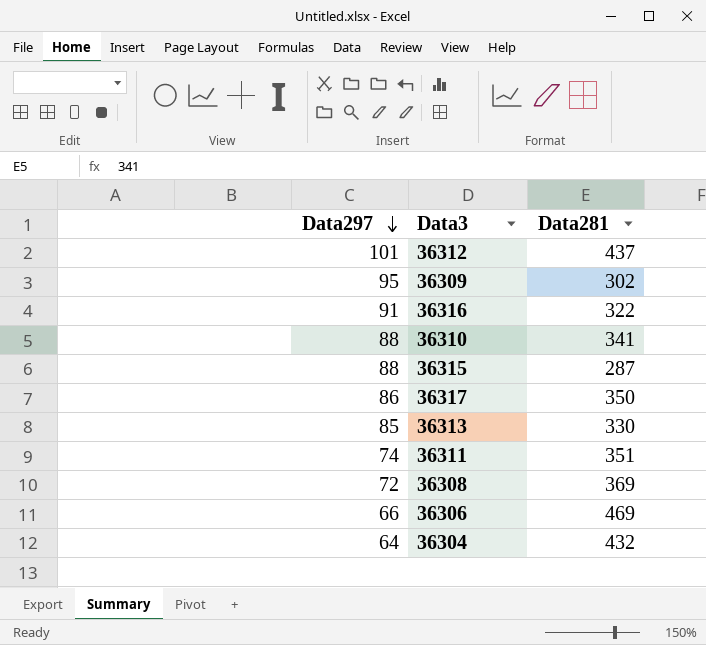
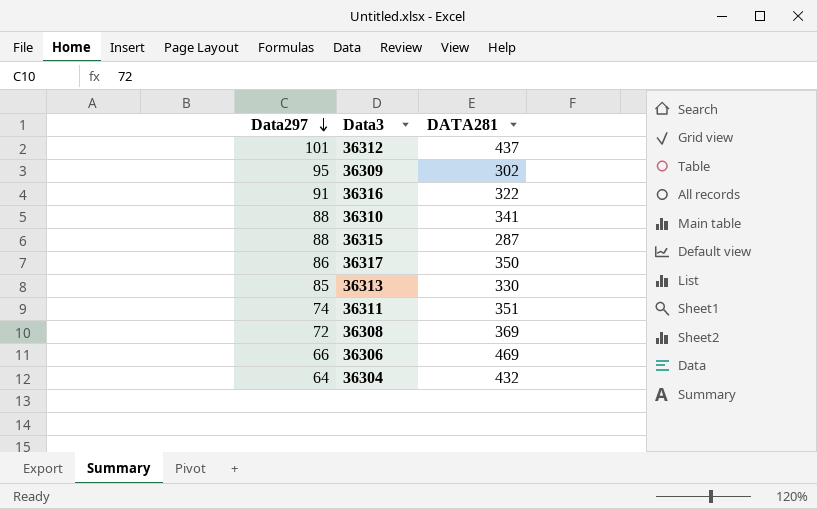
column name: Data281 -> DATA281

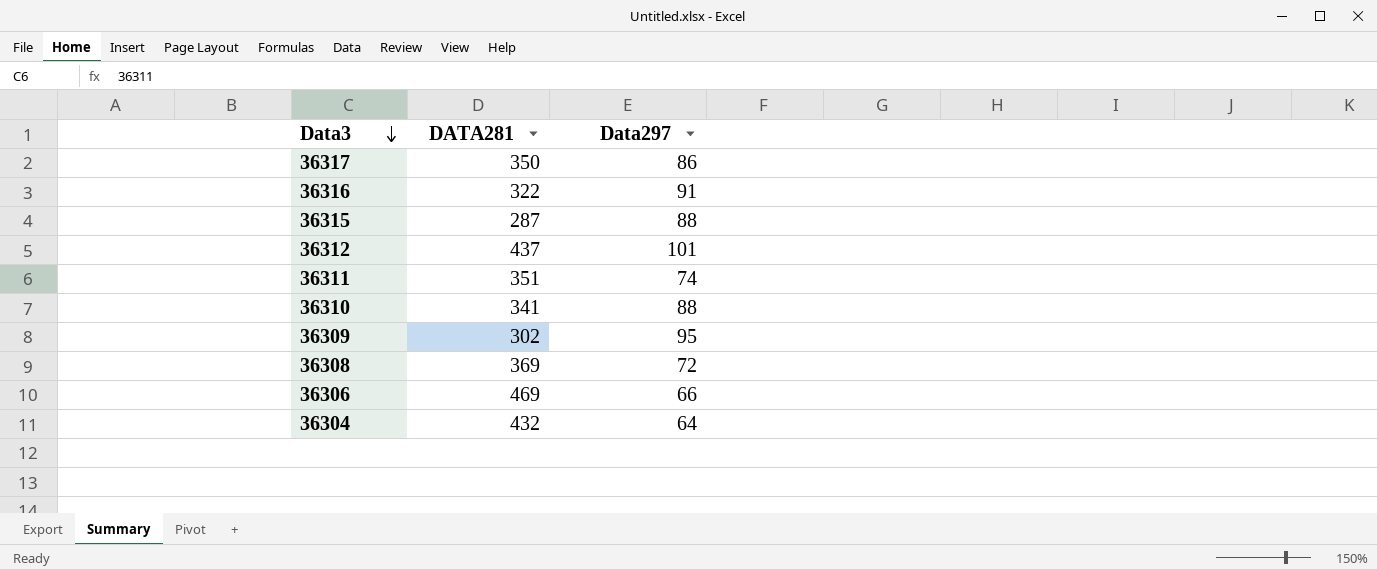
row order: Data297 descending -> Data3 descending
column Data297 | position: 1 -> 3
row 36313: 85 | 330 -> none

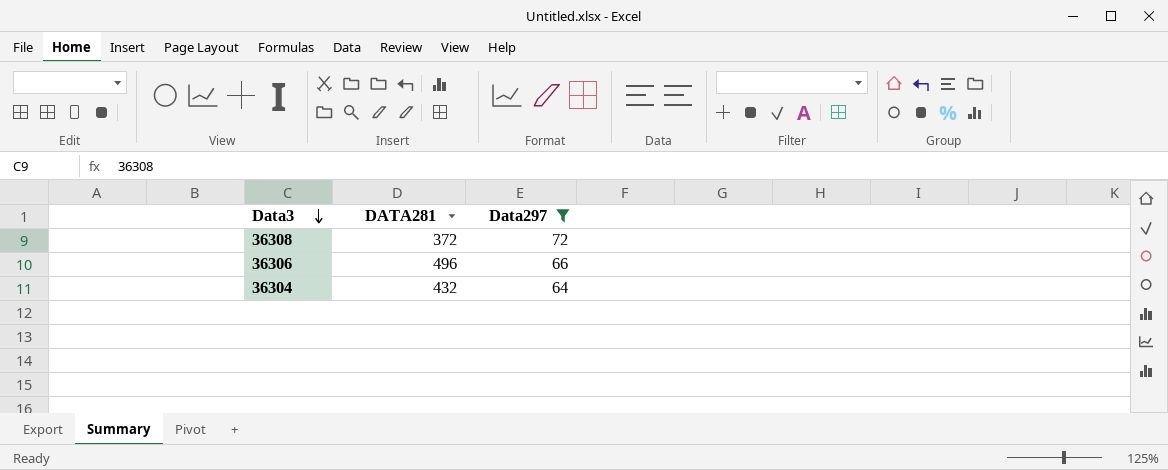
filter: none -> Data297 <= 72
36308 | DATA281: 369 -> 372
36306 | DATA281: 469 -> 496

